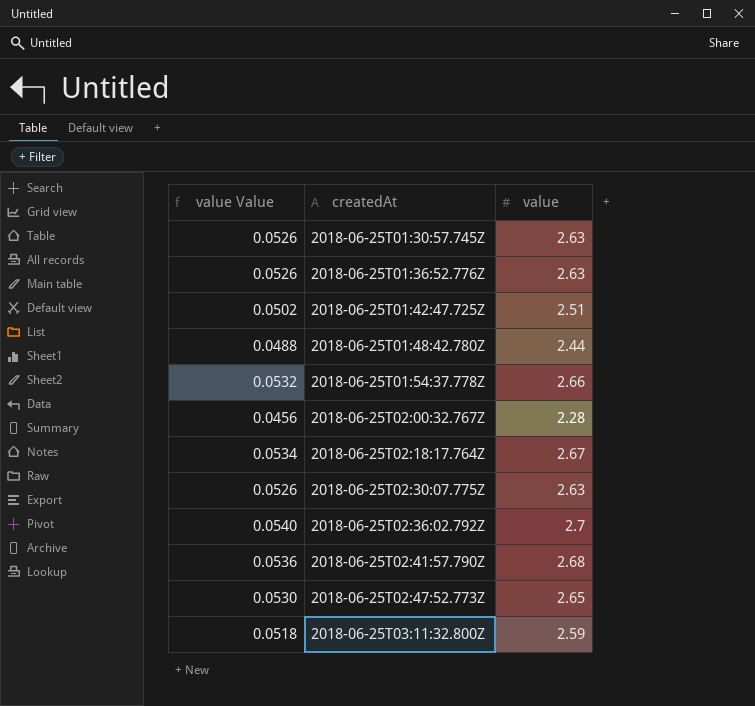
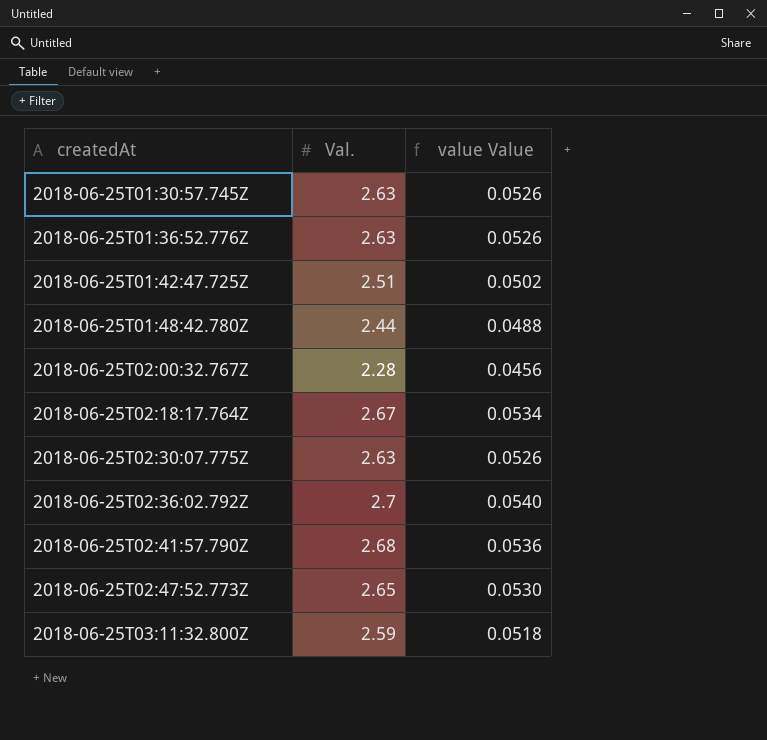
column name: value -> Val.
column value Value | position: 1 -> 3
row 2018-06-25T01:54:37.778Z: 0.0532 | 2.66 -> none

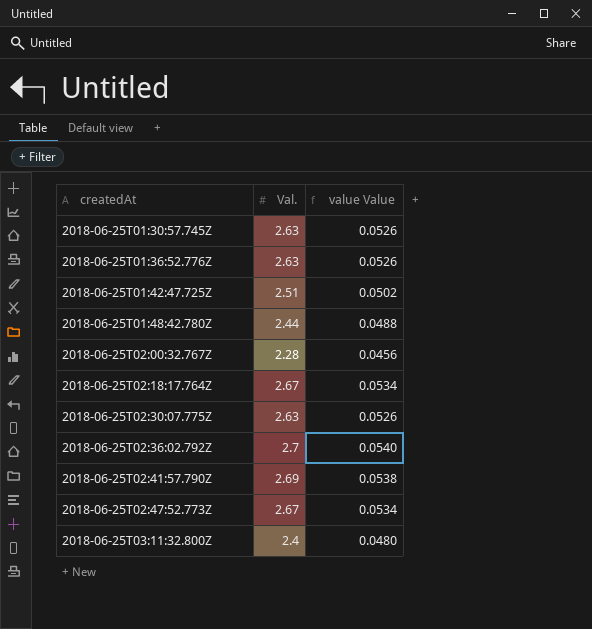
2018-06-25T02:41:57.790Z | Val.: 2.68 -> 2.69
2018-06-25T02:41:57.790Z | value Value: 0.0536 -> 0.0538
2018-06-25T02:47:52.773Z | Val.: 2.65 -> 2.67
2018-06-25T02:47:52.773Z | value Value: 0.0530 -> 0.0534
2018-06-25T03:11:32.800Z | Val.: 2.59 -> 2.4
2018-06-25T03:11:32.800Z | value Value: 0.0518 -> 0.0480

